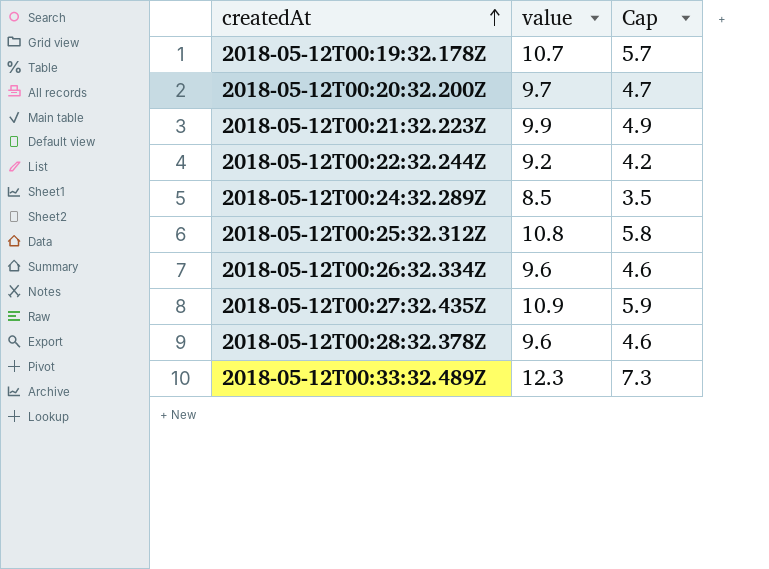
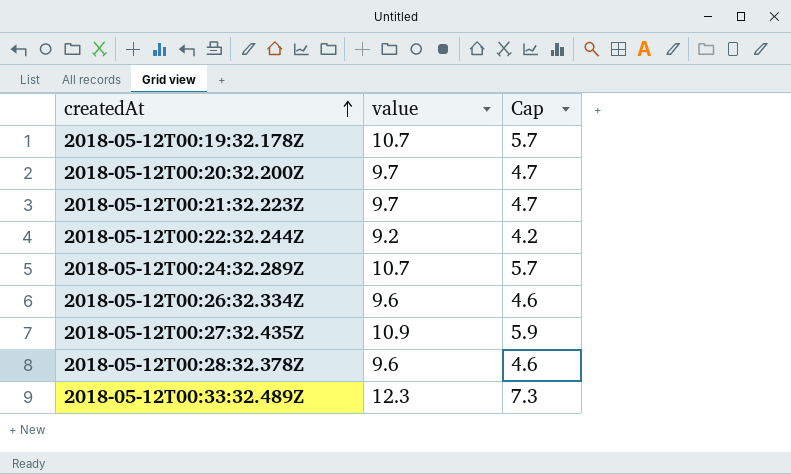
row 2018-05-12T00:25:32.312Z: 10.8 | 5.8 -> none
2018-05-12T00:21:32.223Z | value: 9.9 -> 9.7
2018-05-12T00:21:32.223Z | Cap: 4.9 -> 4.7
2018-05-12T00:24:32.289Z | value: 8.5 -> 10.7
2018-05-12T00:24:32.289Z | Cap: 3.5 -> 5.7

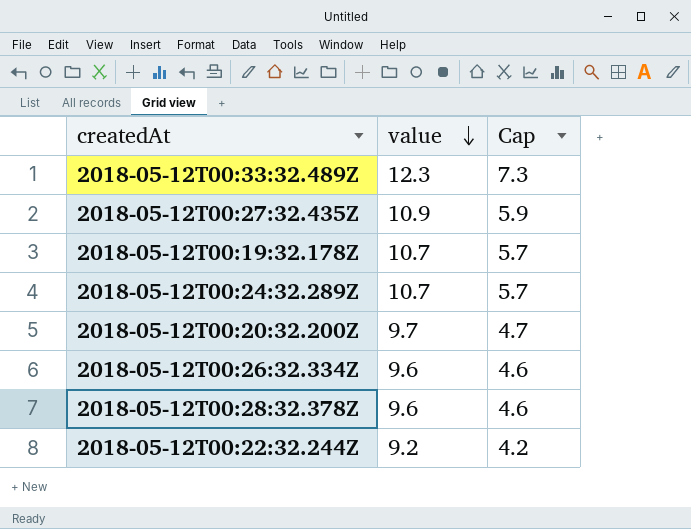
row order: createdAt ascending -> value descending
row 2018-05-12T00:21:32.223Z: 9.7 | 4.7 -> none

